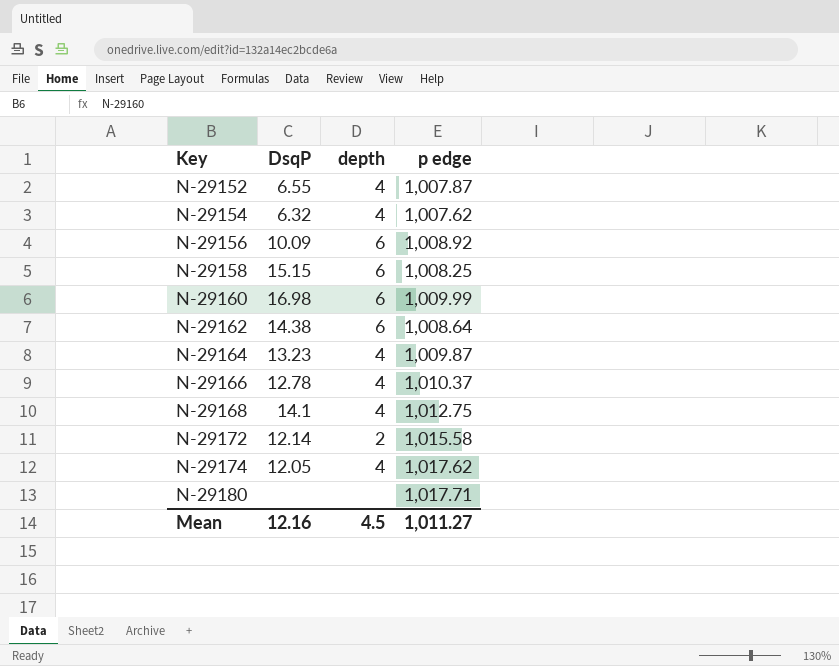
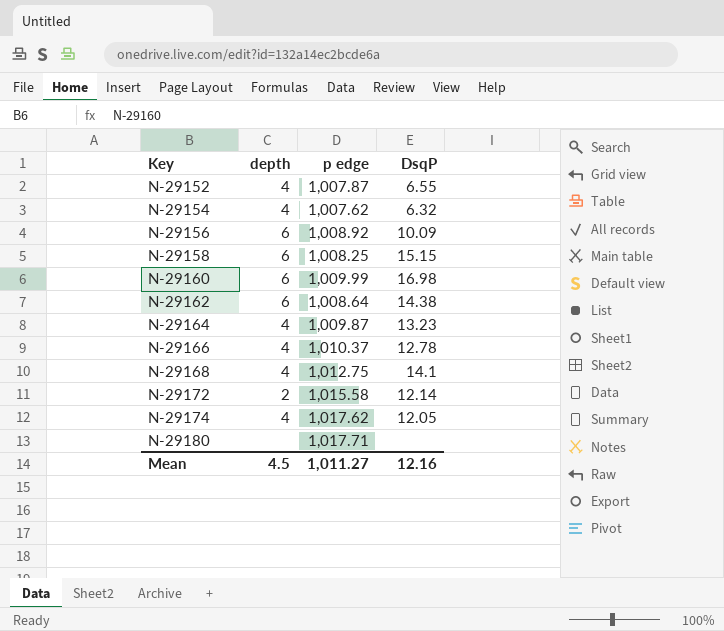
column DsqP | position: 2 -> 4

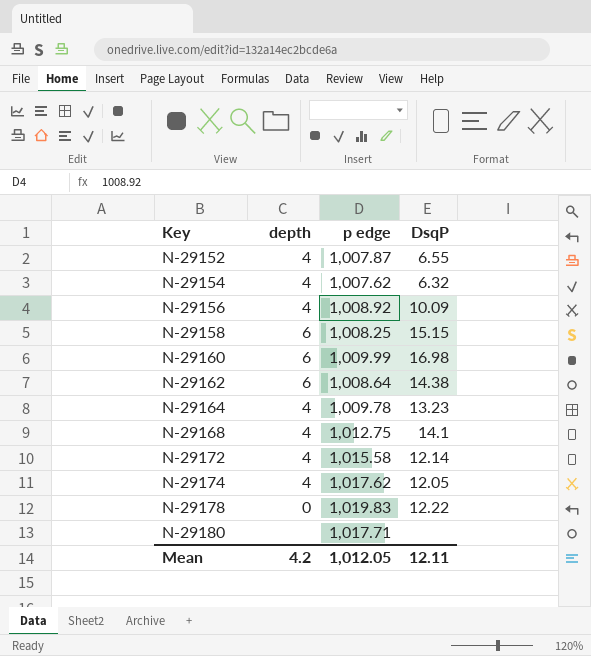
row N-29166: 4 | 1,010.37 | 12.78 -> none
N-29156 | depth: 6 -> 4
N-29164 | p edge: 1,009.87 -> 1,009.78
N-29172 | depth: 2 -> 4
row N-29178: none -> 0 | 1,019.83 | 12.22
Mean | depth: 4.5 -> 4.2
Mean | p edge: 1,011.27 -> 1,012.05
Mean | DsqP: 12.16 -> 12.11

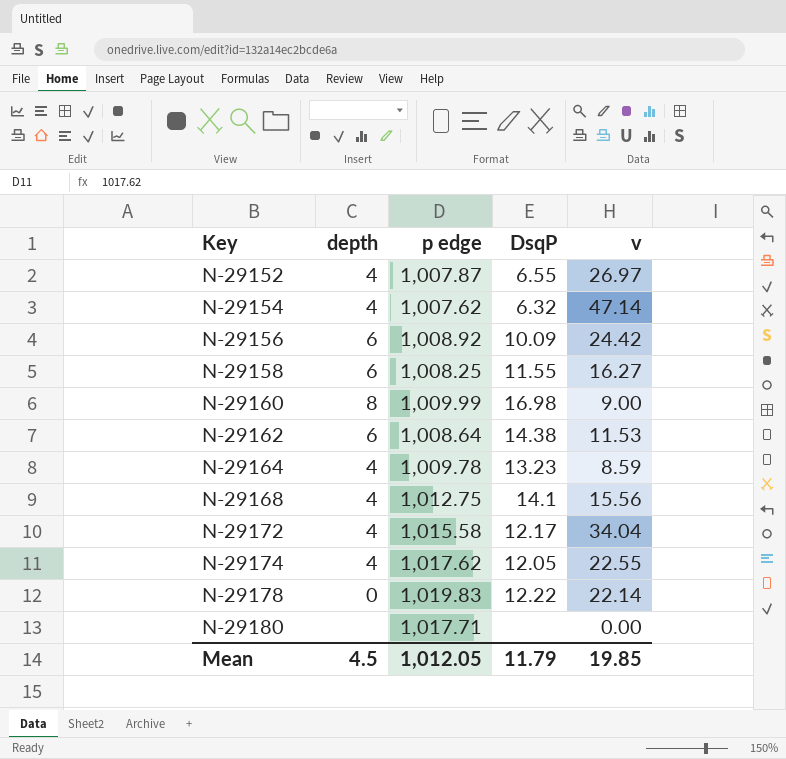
column v | position: none -> 5
N-29156 | depth: 4 -> 6
N-29158 | DsqP: 15.15 -> 11.55
N-29160 | depth: 6 -> 8
N-29172 | DsqP: 12.14 -> 12.17
Mean | depth: 4.2 -> 4.5
Mean | DsqP: 12.11 -> 11.79

